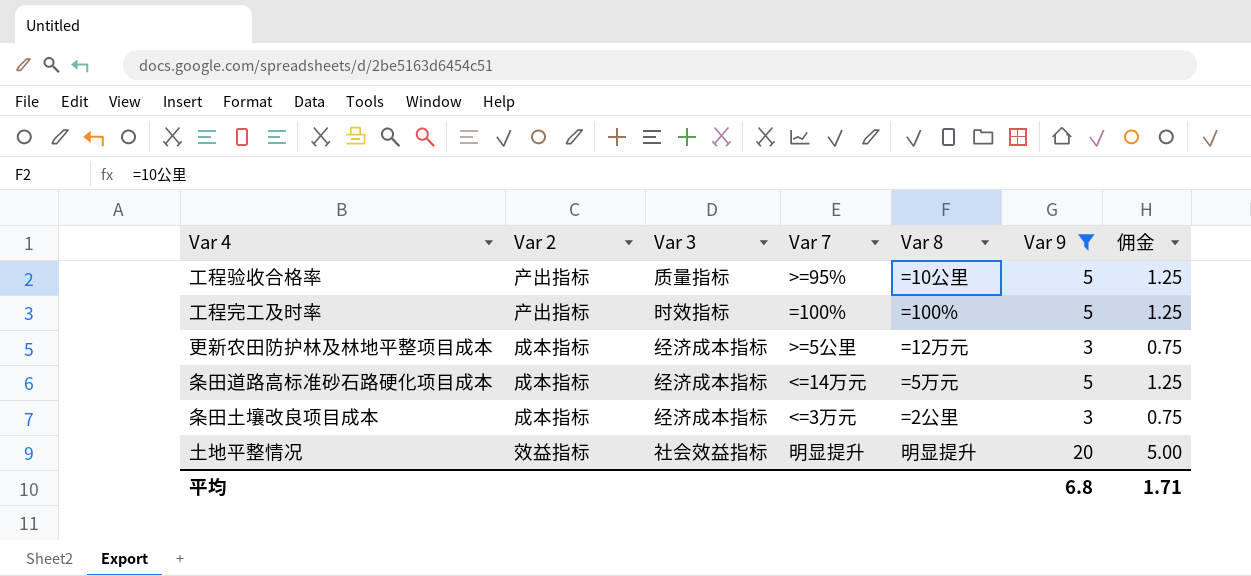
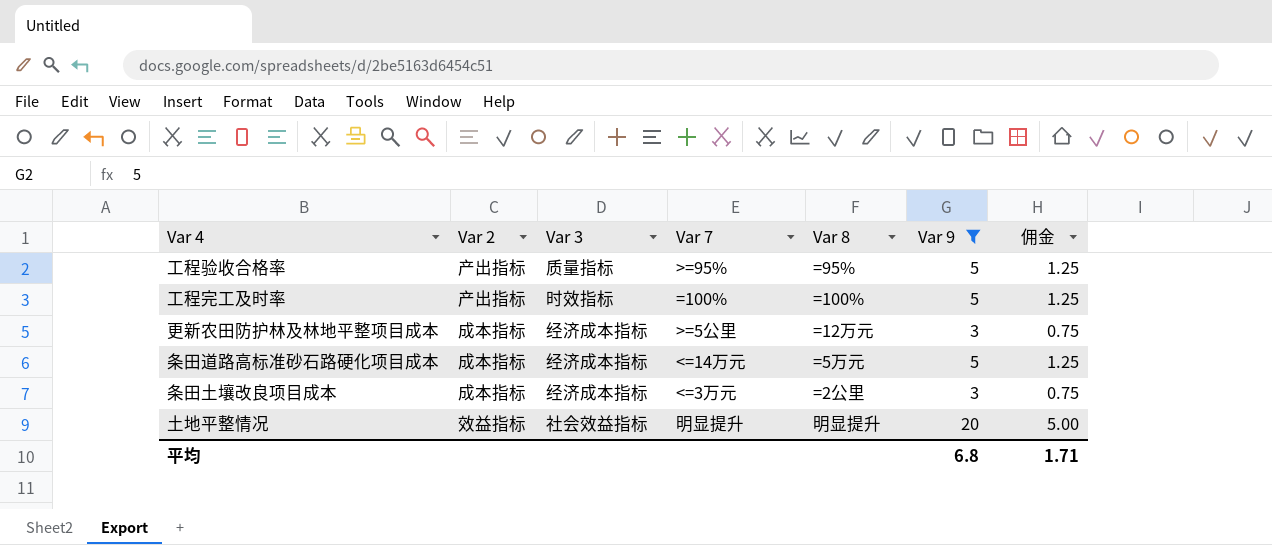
工程验收合格率 | Var 8: =10公里 -> =95%

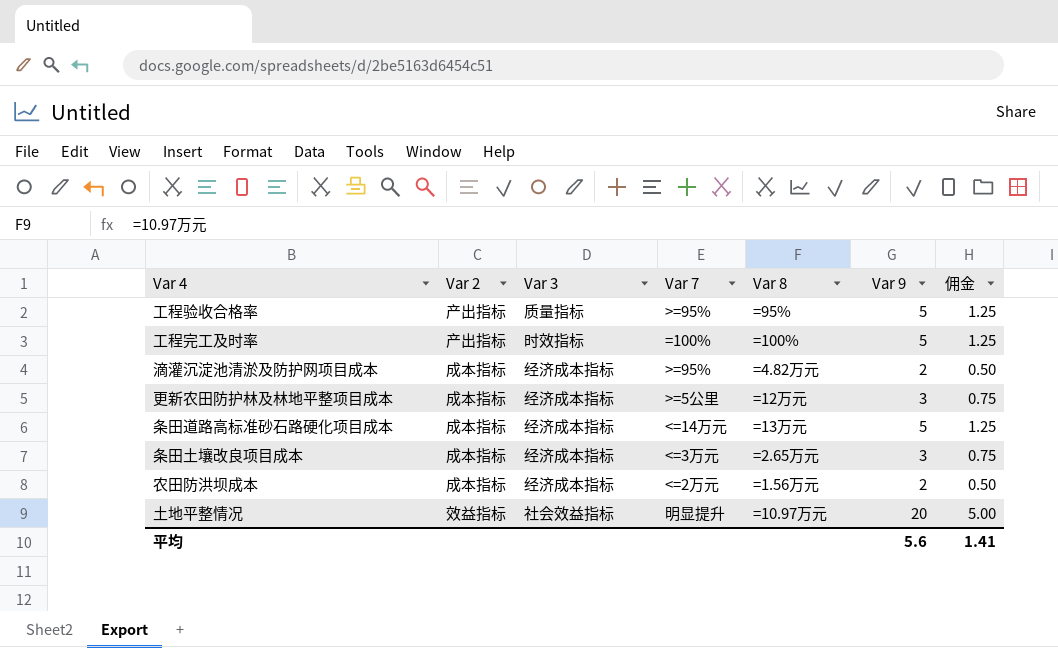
filter: Var 9 != 2 -> none
条田道路高标准砂石路硬化项目成本 | Var 8: =5万元 -> =13万元
条田土壤改良项目成本 | Var 8: =2公里 -> =2.65万元
土地平整情况 | Var 8: 明显提升 -> =10.97万元
平均 | Var 9: 6.8 -> 5.6
平均 | 佣金: 1.71 -> 1.41

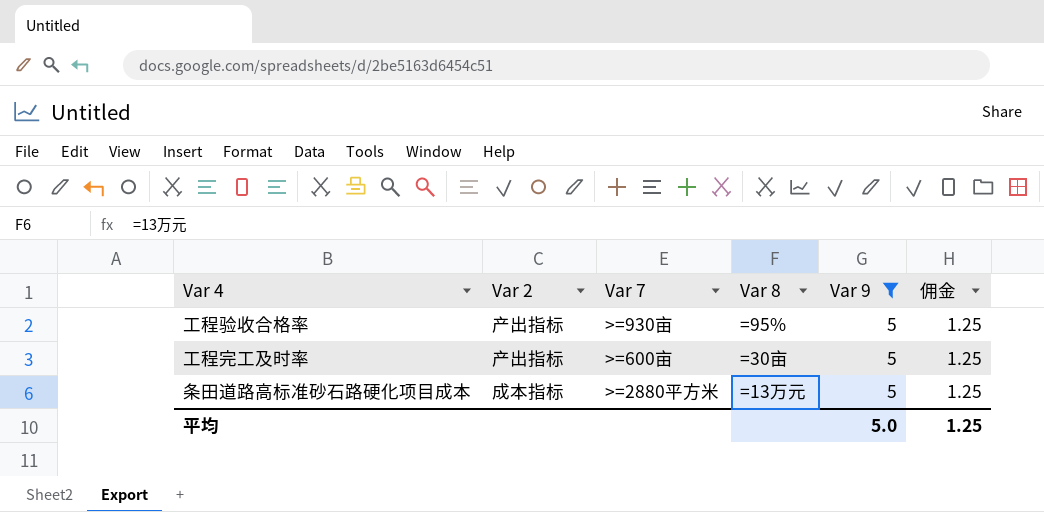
filter: none -> Var 9 = 5
column Var 3 | position: 3 -> none
工程验收合格率 | Var 7: >=95% -> >=930亩
工程完工及时率 | Var 7: =100% -> >=600亩
工程完工及时率 | Var 8: =100% -> =30亩
条田道路高标准砂石路硬化项目成本 | Var 7: <=14万元 -> >=2880平方米
平均 | Var 9: 5.6 -> 5.0
平均 | 佣金: 1.41 -> 1.25

